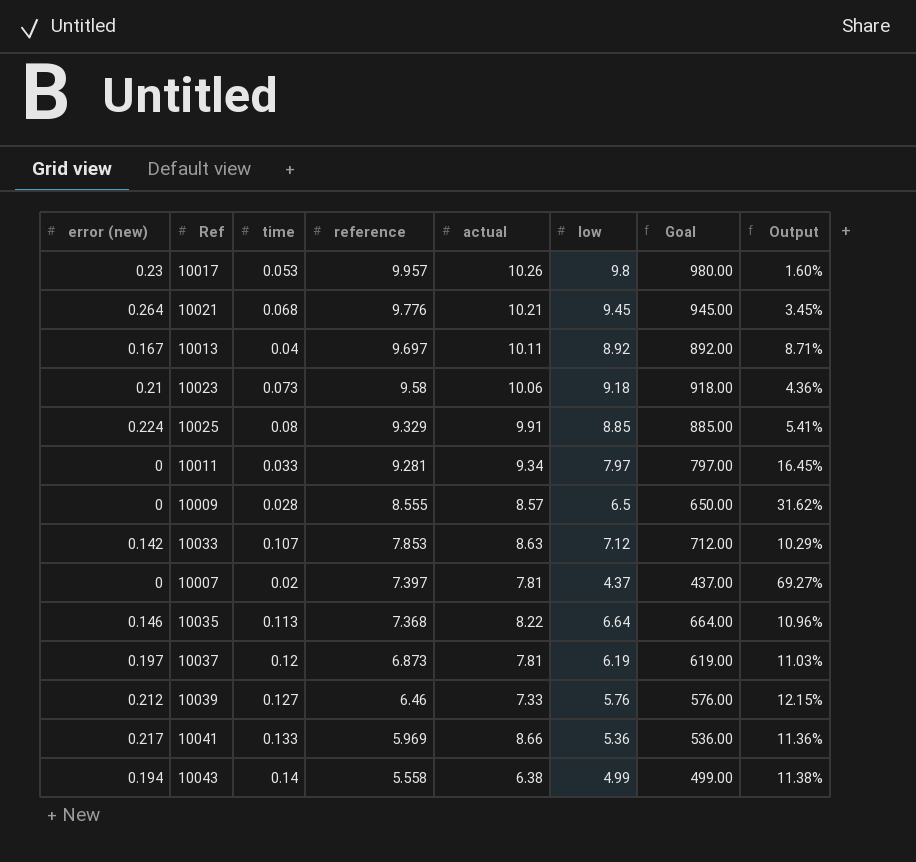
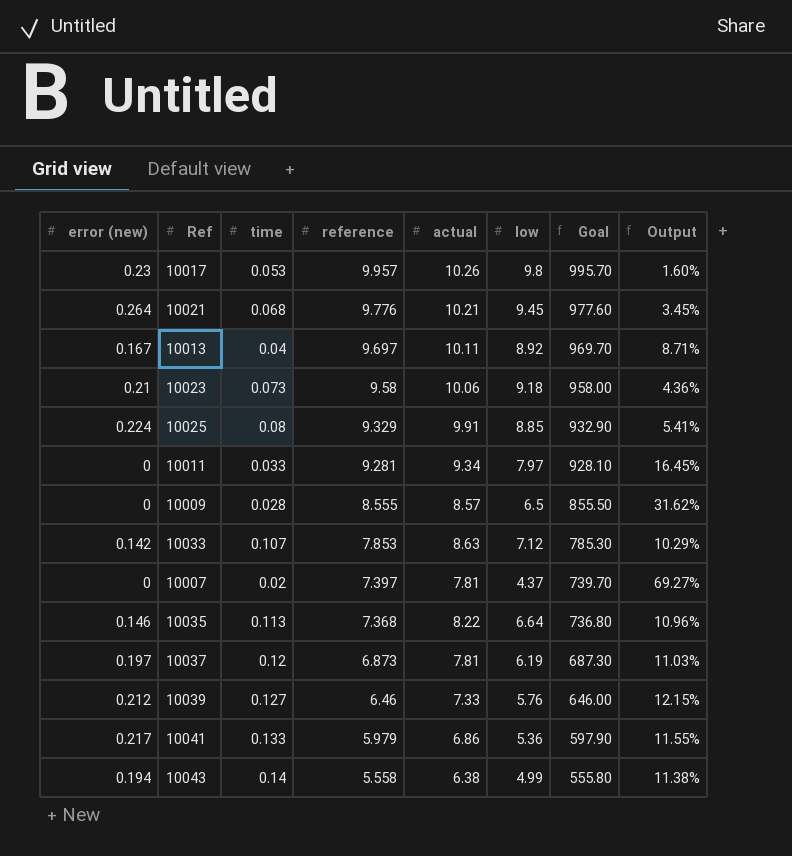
column Goal | formula: [low] * 100 -> [reference] * 100
10041 | reference: 5.969 -> 5.979
10041 | actual: 8.66 -> 6.86
10041 | Output: 11.36% -> 11.55%

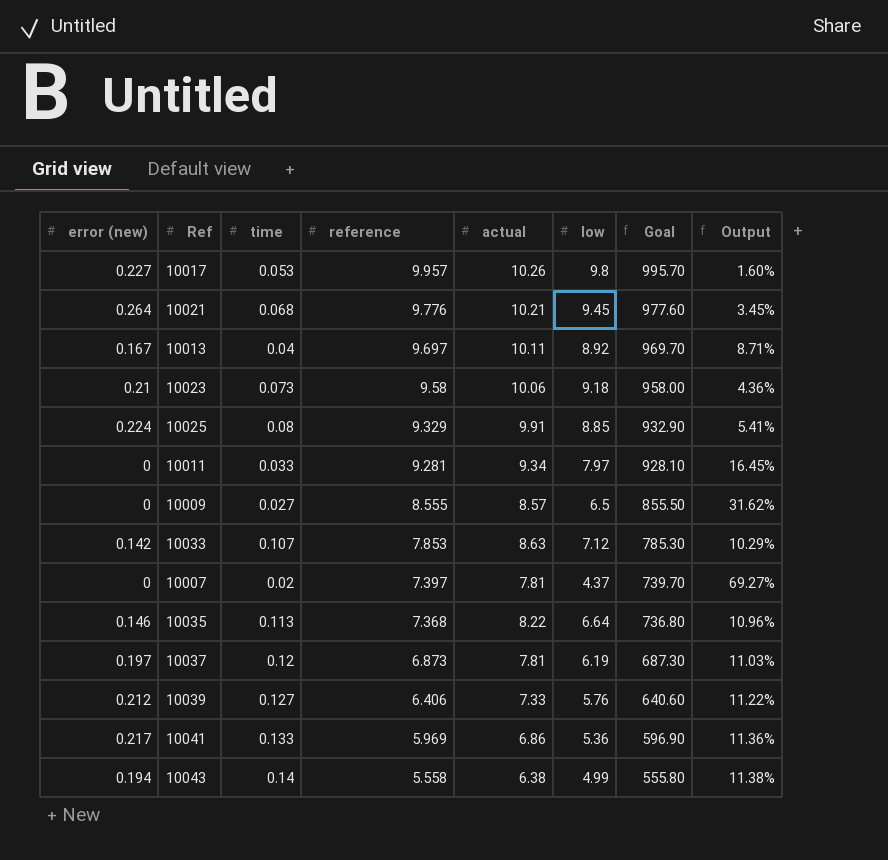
10017 | error (new): 0.23 -> 0.227
10009 | time: 0.028 -> 0.027
10039 | reference: 6.46 -> 6.406
10039 | Goal: 646.00 -> 640.60
10039 | Output: 12.15% -> 11.22%
10041 | reference: 5.979 -> 5.969
10041 | Goal: 597.90 -> 596.90
10041 | Output: 11.55% -> 11.36%

